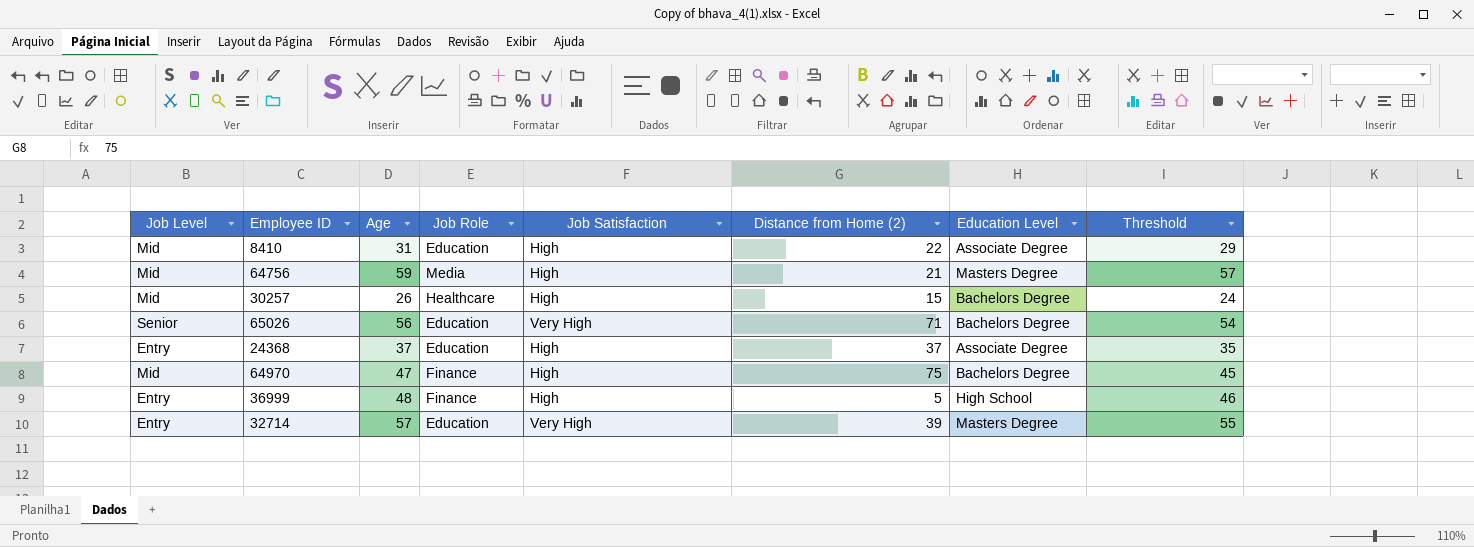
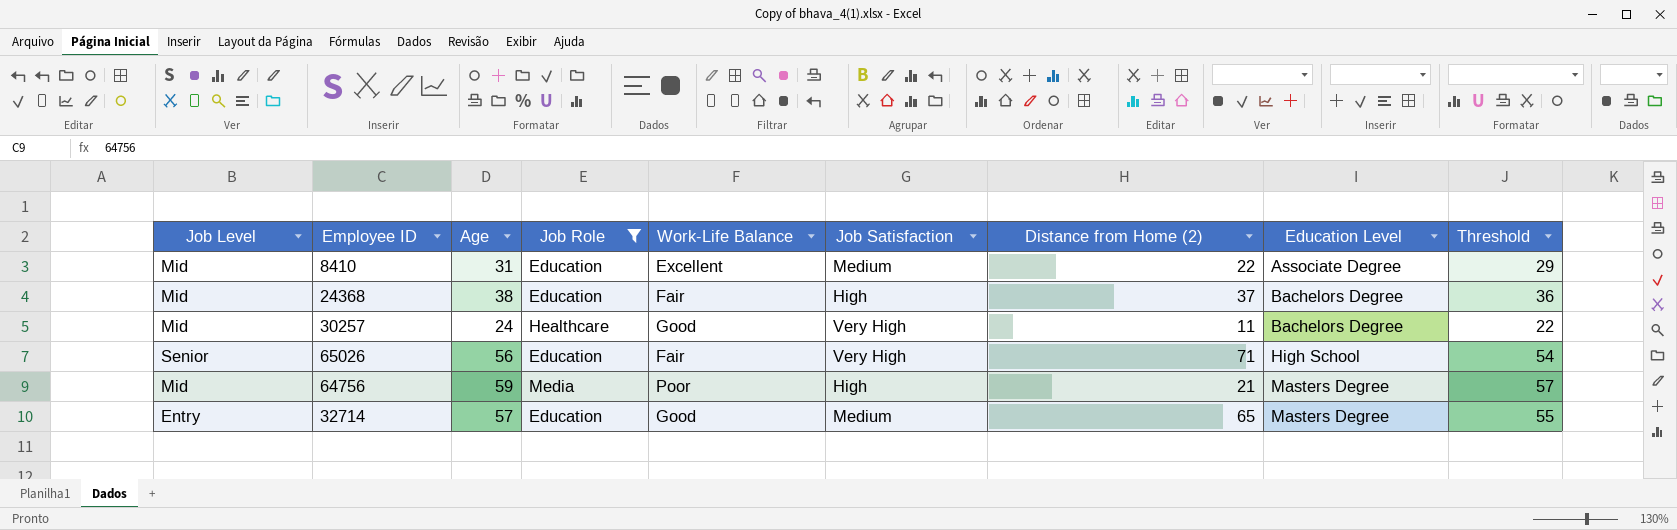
filter: none -> Job Role != Finance
row order: none -> Education Level ascending
column Work-Life Balance | position: none -> 5
8410 | Job Satisfaction: High -> Medium
24368 | Job Level: Entry -> Mid
24368 | Age: 37 -> 38
24368 | Education Level: Associate Degree -> Bachelors Degree
24368 | Threshold: 35 -> 36
30257 | Age: 26 -> 24
30257 | Job Satisfaction: High -> Very High
30257 | Distance from Home (2): 15 -> 11
30257 | Threshold: 24 -> 22
65026 | Education Level: Bachelors Degree -> High School
32714 | Job Satisfaction: Very High -> Medium
32714 | Distance from Home (2): 39 -> 65

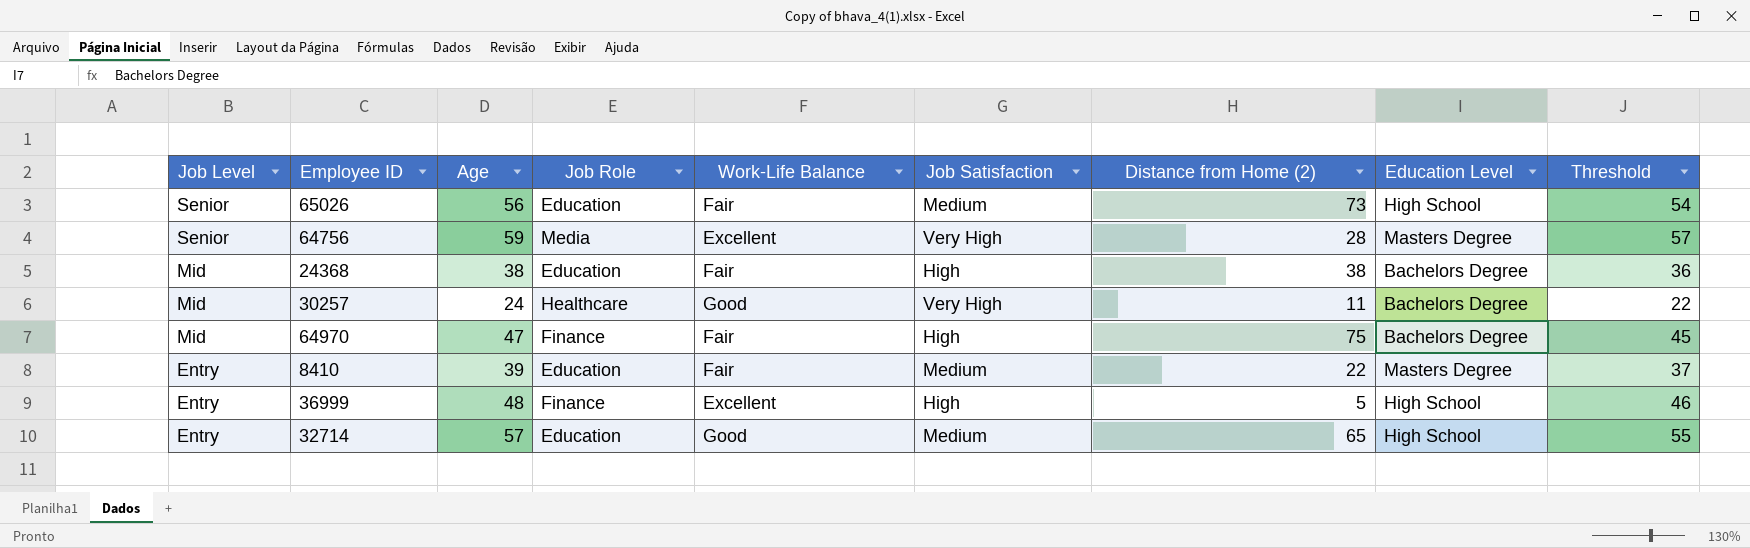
filter: Job Role != Finance -> none
row order: Education Level ascending -> Job Level descending
65026 | Job Satisfaction: Very High -> Medium
65026 | Distance from Home (2): 71 -> 73
64756 | Job Level: Mid -> Senior
64756 | Work-Life Balance: Poor -> Excellent
64756 | Job Satisfaction: High -> Very High
64756 | Distance from Home (2): 21 -> 28
24368 | Distance from Home (2): 37 -> 38
8410 | Job Level: Mid -> Entry
8410 | Age: 31 -> 39
8410 | Work-Life Balance: Excellent -> Fair
8410 | Education Level: Associate Degree -> Masters Degree
8410 | Threshold: 29 -> 37
32714 | Education Level: Masters Degree -> High School

